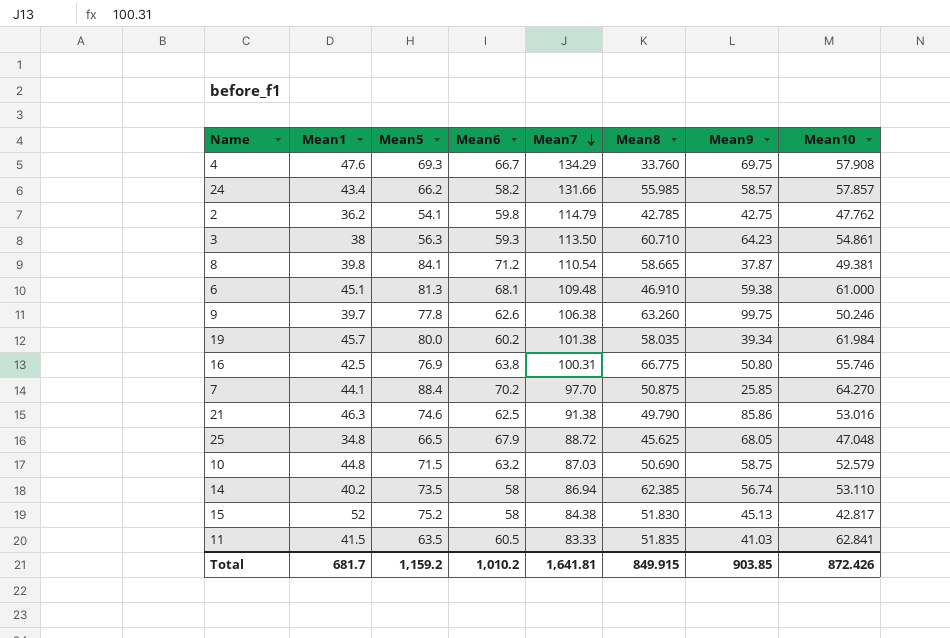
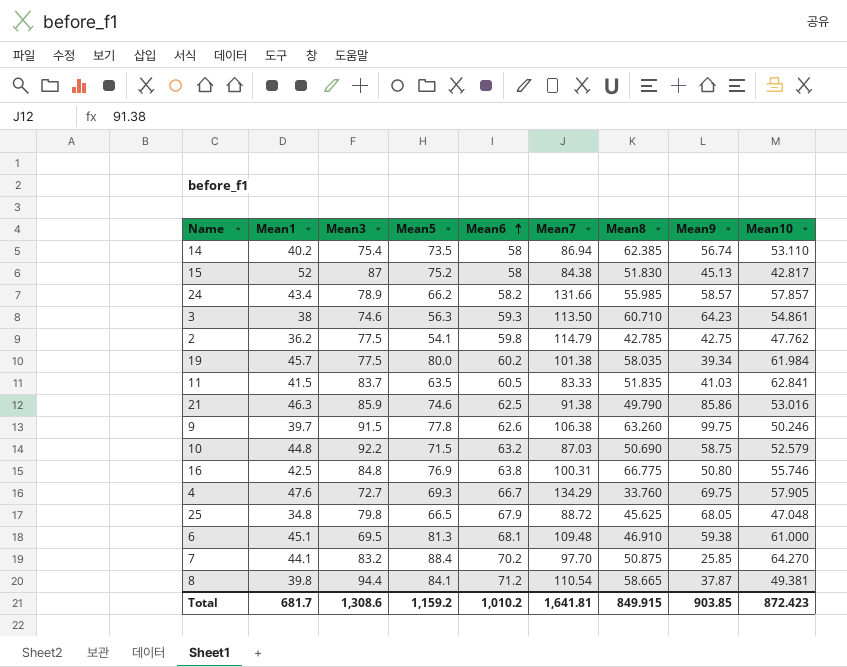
row order: Mean7 descending -> Mean6 ascending
column Mean3 | position: none -> 3
4 | Mean10: 57.908 -> 57.905
Total | Mean10: 872.426 -> 872.423

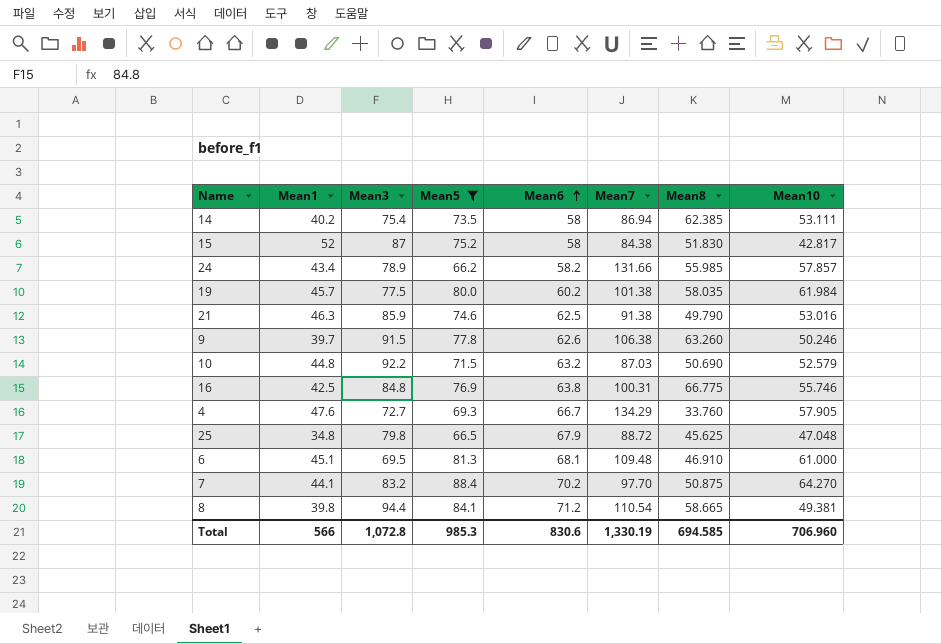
filter: none -> Mean5 >= 66.2
column Mean9 | position: 8 -> none
14 | Mean10: 53.110 -> 53.111
Total | Mean1: 681.7 -> 566
Total | Mean3: 1,308.6 -> 1,072.8
Total | Mean5: 1,159.2 -> 985.3
Total | Mean6: 1,010.2 -> 830.6
Total | Mean7: 1,641.81 -> 1,330.19
Total | Mean8: 849.915 -> 694.585
Total | Mean10: 872.423 -> 706.960

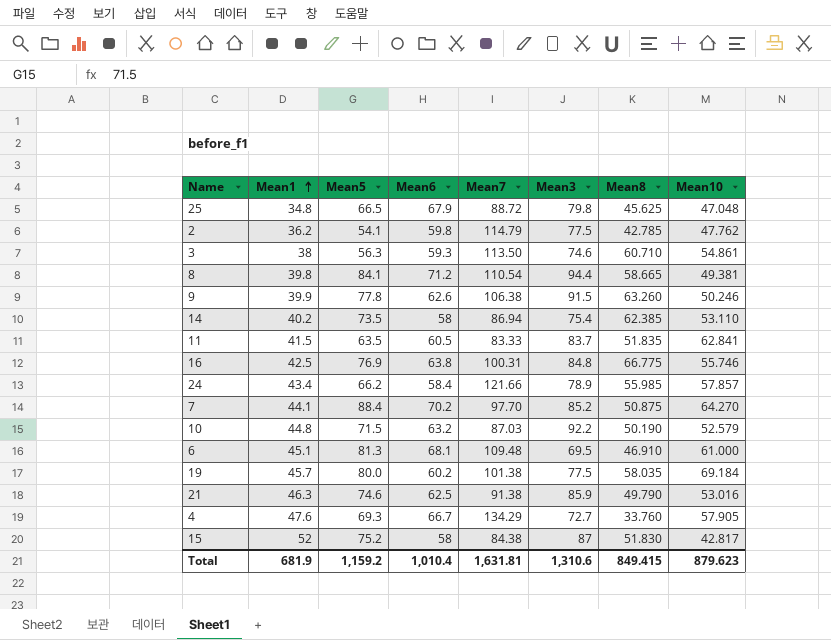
filter: Mean5 >= 66.2 -> none
row order: Mean6 ascending -> Mean1 ascending
column Mean3 | position: 3 -> 6
9 | Mean1: 39.7 -> 39.9
14 | Mean10: 53.111 -> 53.110
24 | Mean6: 58.2 -> 58.4
24 | Mean7: 131.66 -> 121.66
7 | Mean3: 83.2 -> 85.2
10 | Mean8: 50.690 -> 50.190
19 | Mean10: 61.984 -> 69.184
Total | Mean1: 566 -> 681.9
Total | Mean5: 985.3 -> 1,159.2
Total | Mean6: 830.6 -> 1,010.4
Total | Mean7: 1,330.19 -> 1,631.81
Total | Mean3: 1,072.8 -> 1,310.6
Total | Mean8: 694.585 -> 849.415
Total | Mean10: 706.960 -> 879.623

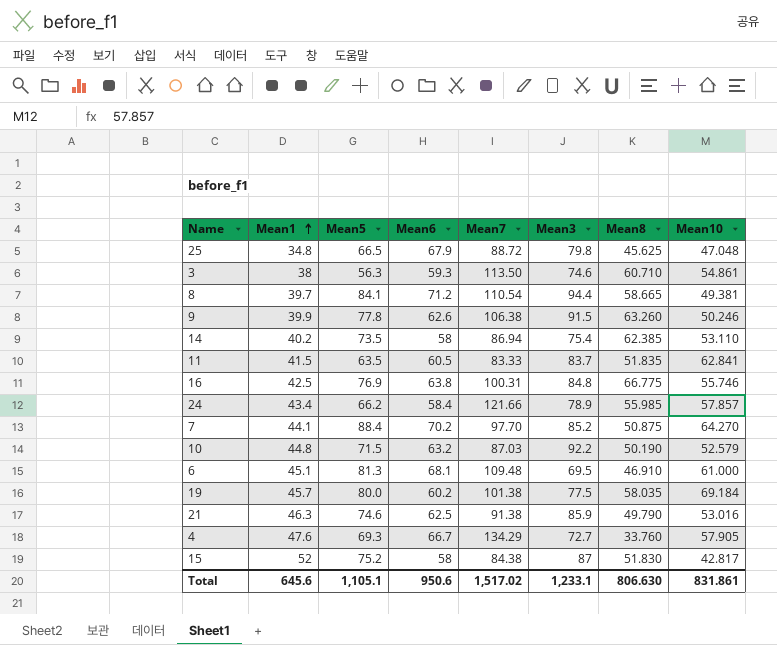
row 2: 36.2 | 54.1 | 59.8 | 114.79 | 77.5 | 42.785 | 47.762 -> none
8 | Mean1: 39.8 -> 39.7
Total | Mean1: 681.9 -> 645.6
Total | Mean5: 1,159.2 -> 1,105.1
Total | Mean6: 1,010.4 -> 950.6
Total | Mean7: 1,631.81 -> 1,517.02
Total | Mean3: 1,310.6 -> 1,233.1
Total | Mean8: 849.415 -> 806.630
Total | Mean10: 879.623 -> 831.861

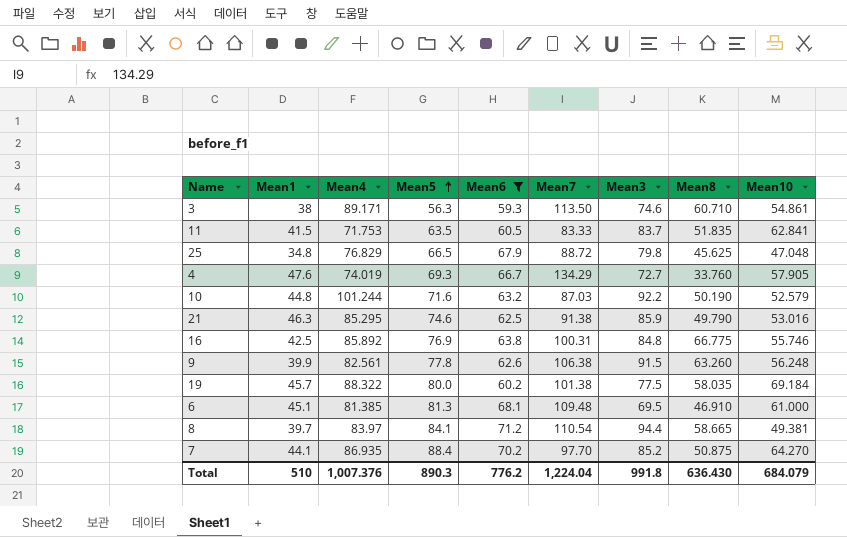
filter: none -> Mean6 >= 59.3
row order: Mean1 ascending -> Mean5 ascending
column Mean4 | position: none -> 3
10 | Mean5: 71.5 -> 71.6
9 | Mean10: 50.246 -> 56.248
Total | Mean1: 645.6 -> 510
Total | Mean5: 1,105.1 -> 890.3
Total | Mean6: 950.6 -> 776.2
Total | Mean7: 1,517.02 -> 1,224.04
Total | Mean3: 1,233.1 -> 991.8
Total | Mean8: 806.630 -> 636.430
Total | Mean10: 831.861 -> 684.079

